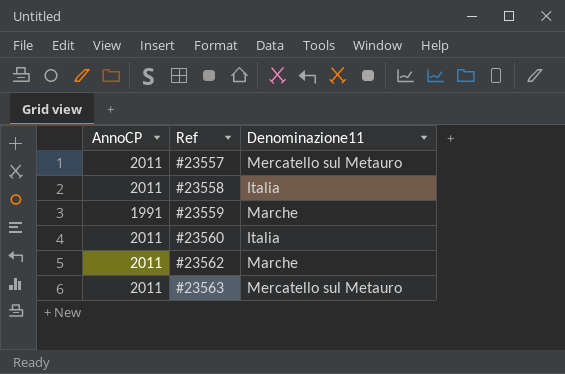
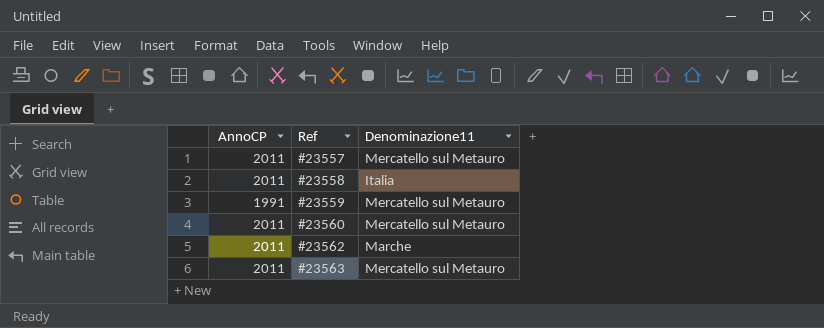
#23559 | Denominazione11: Marche -> Mercatello sul Metauro
#23560 | Denominazione11: Italia -> Mercatello sul Metauro

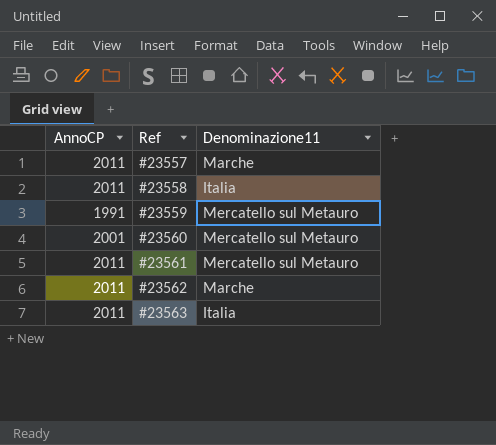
#23557 | Denominazione11: Mercatello sul Metauro -> Marche
#23560 | AnnoCP: 2011 -> 2001
row #23561: none -> 2011 | Mercatello sul Metauro
#23563 | Denominazione11: Mercatello sul Metauro -> Italia

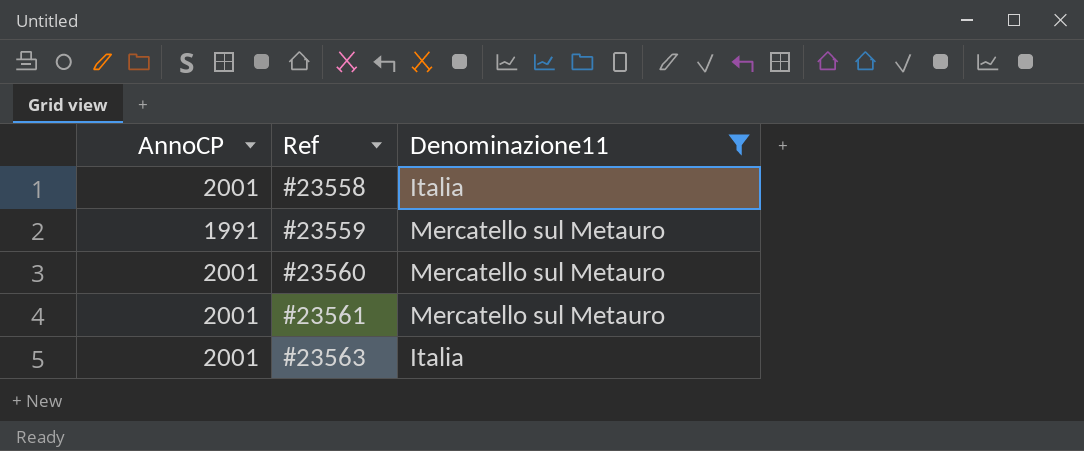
filter: none -> Denominazione11 != Marche
#23558 | AnnoCP: 2011 -> 2001
#23561 | AnnoCP: 2011 -> 2001
#23563 | AnnoCP: 2011 -> 2001

